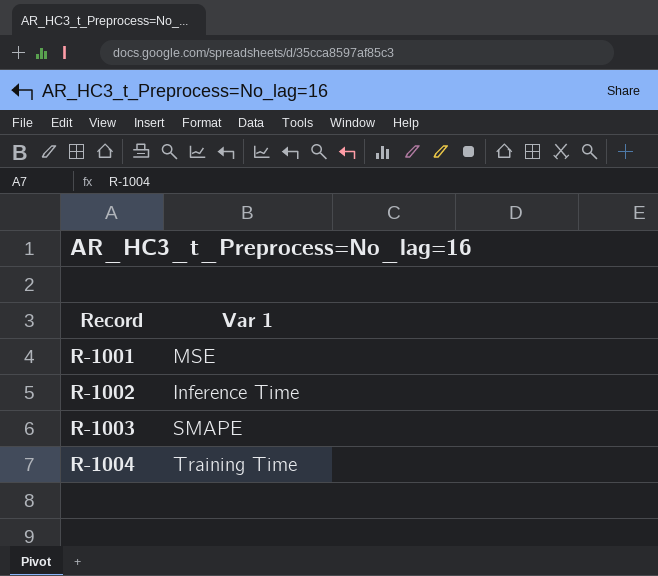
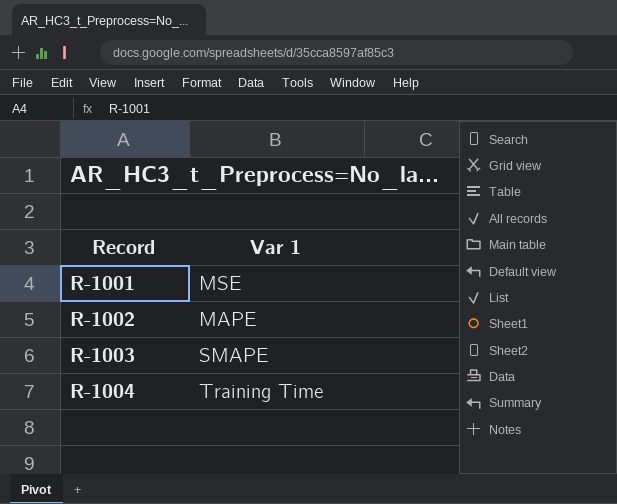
R-1002 | Var 1: Inference Time -> MAPE

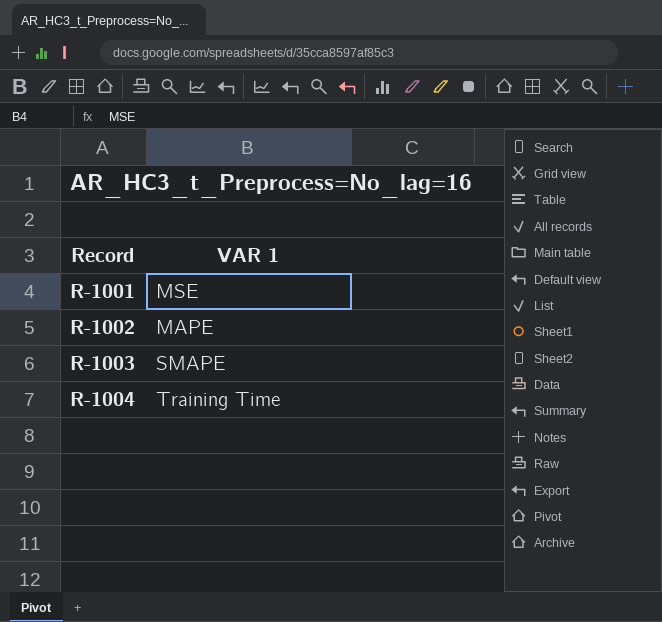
column name: Var 1 -> VAR 1

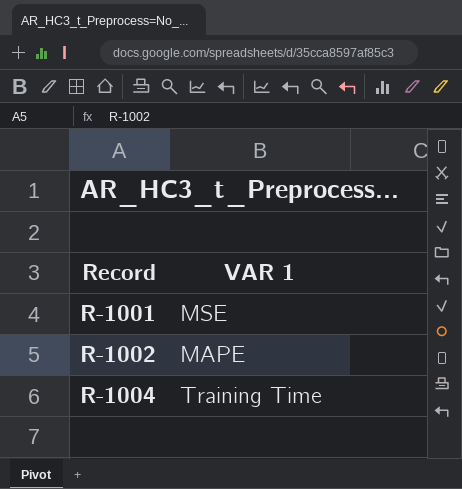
row R-1003: SMAPE -> none

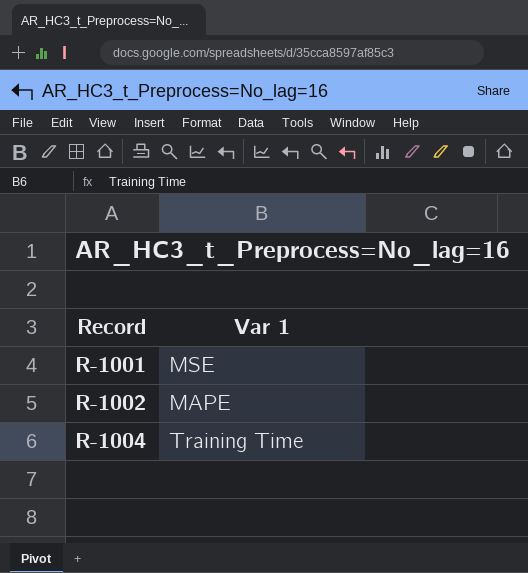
column name: VAR 1 -> Var 1

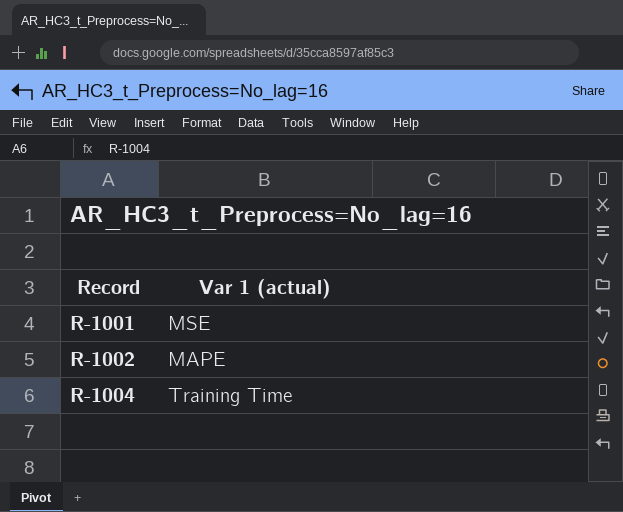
column name: Var 1 -> Var 1 (actual)

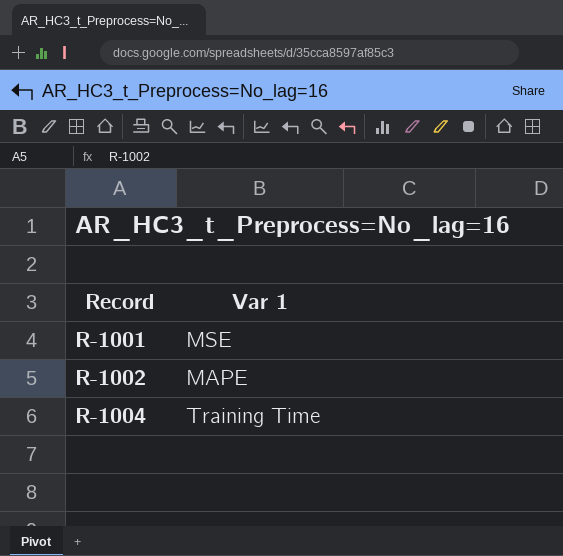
column name: Var 1 (actual) -> Var 1

